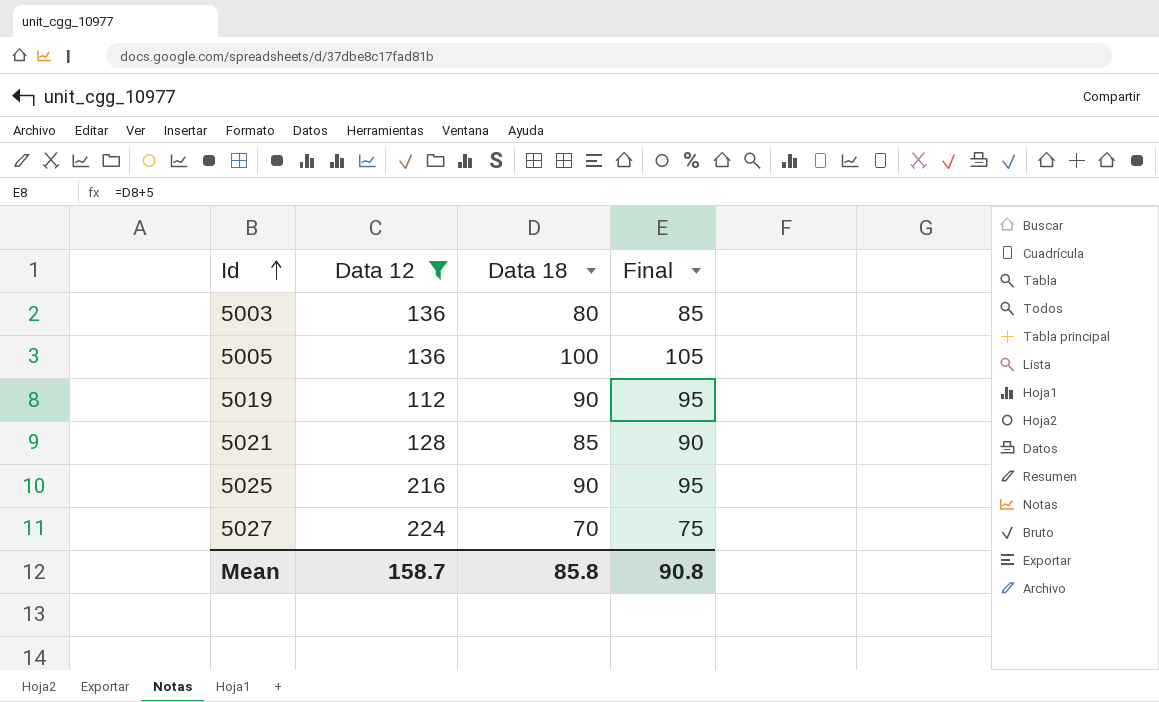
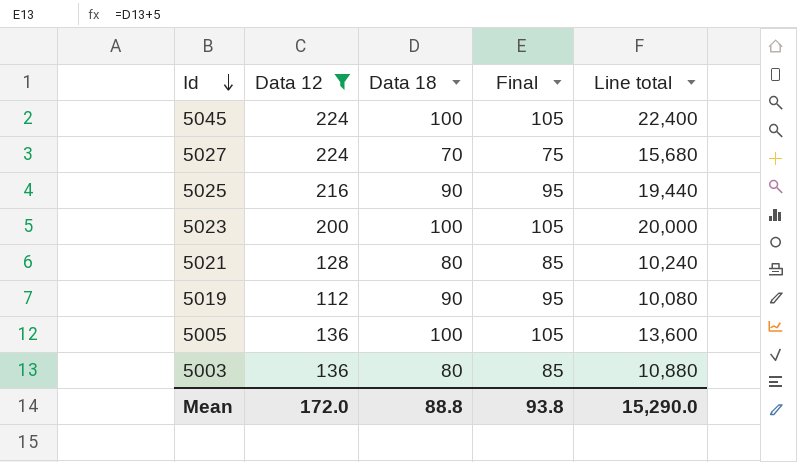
row order: Id ascending -> Id descending
column Line total | formula: none -> [Data 12] * [Data 18]
row 5045: none -> 224 | 100 | 105 | 22,400
row 5023: none -> 200 | 100 | 105 | 20,000
5021 | Data 18: 85 -> 80
5021 | Final: 90 -> 85
Mean | Data 12: 158.7 -> 172.0
Mean | Data 18: 85.8 -> 88.8
Mean | Final: 90.8 -> 93.8

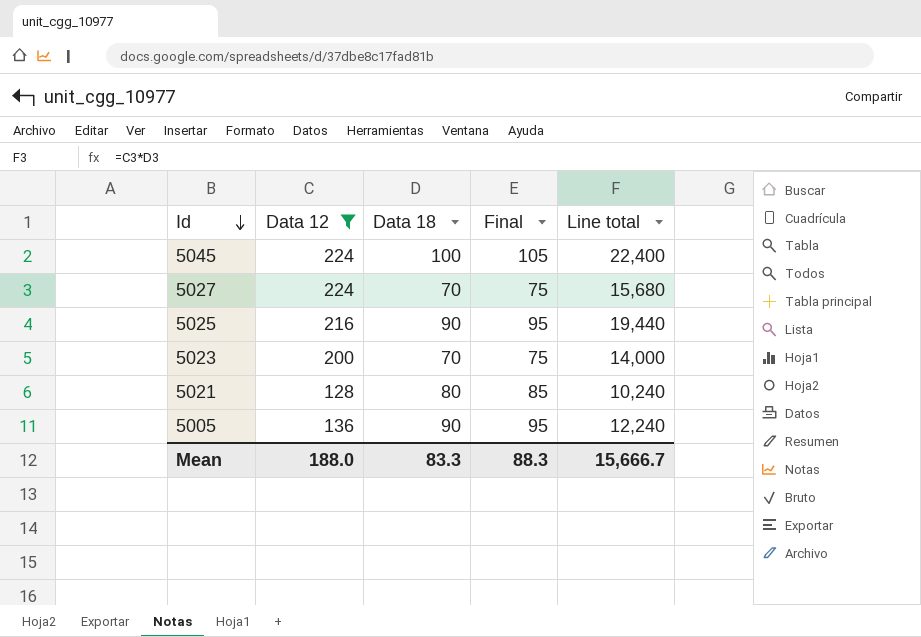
row 5019: 112 | 90 | 95 | 10,080 -> none
row 5003: 136 | 80 | 85 | 10,880 -> none
5023 | Data 18: 100 -> 70
5023 | Final: 105 -> 75
5023 | Line total: 20,000 -> 14,000
5005 | Data 18: 100 -> 90
5005 | Final: 105 -> 95
5005 | Line total: 13,600 -> 12,240
Mean | Data 12: 172.0 -> 188.0
Mean | Data 18: 88.8 -> 83.3
Mean | Final: 93.8 -> 88.3
Mean | Line total: 15,290.0 -> 15,666.7

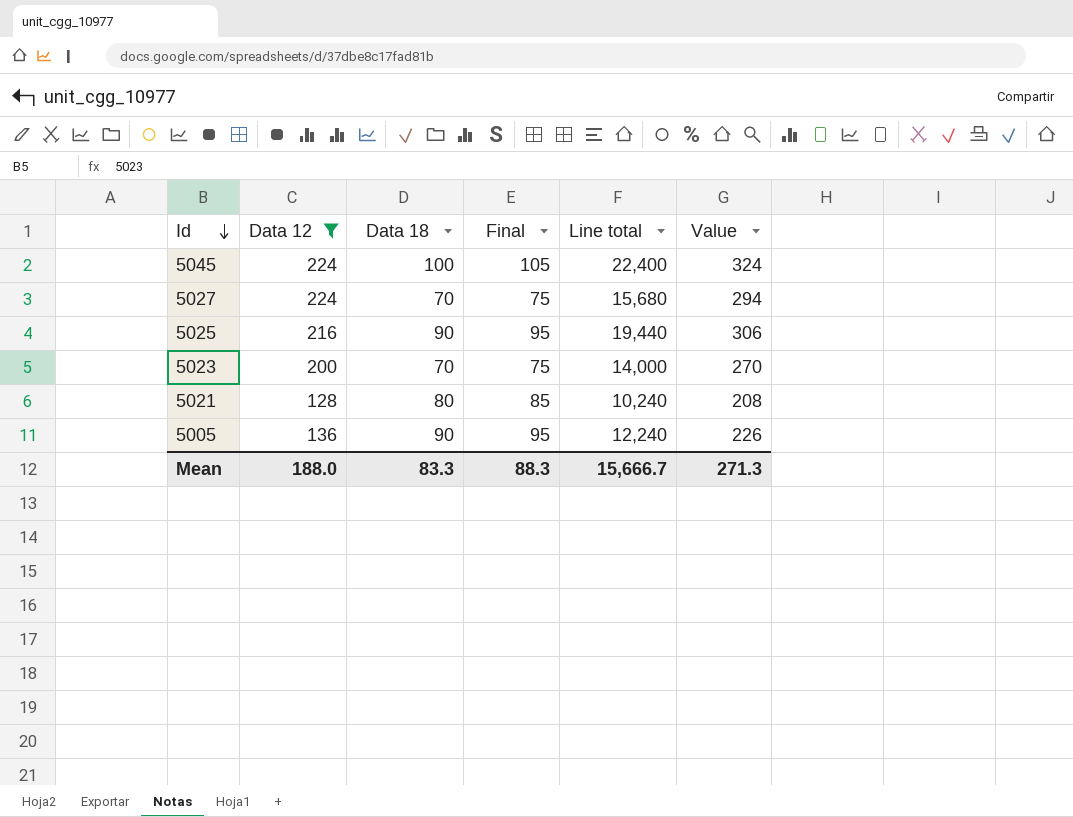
column Value | formula: none -> [Data 12] + [Data 18]

